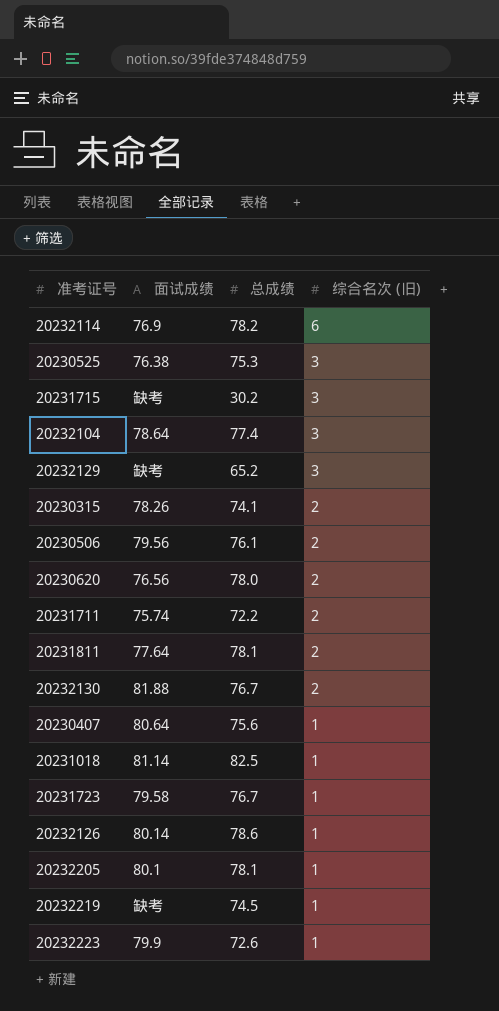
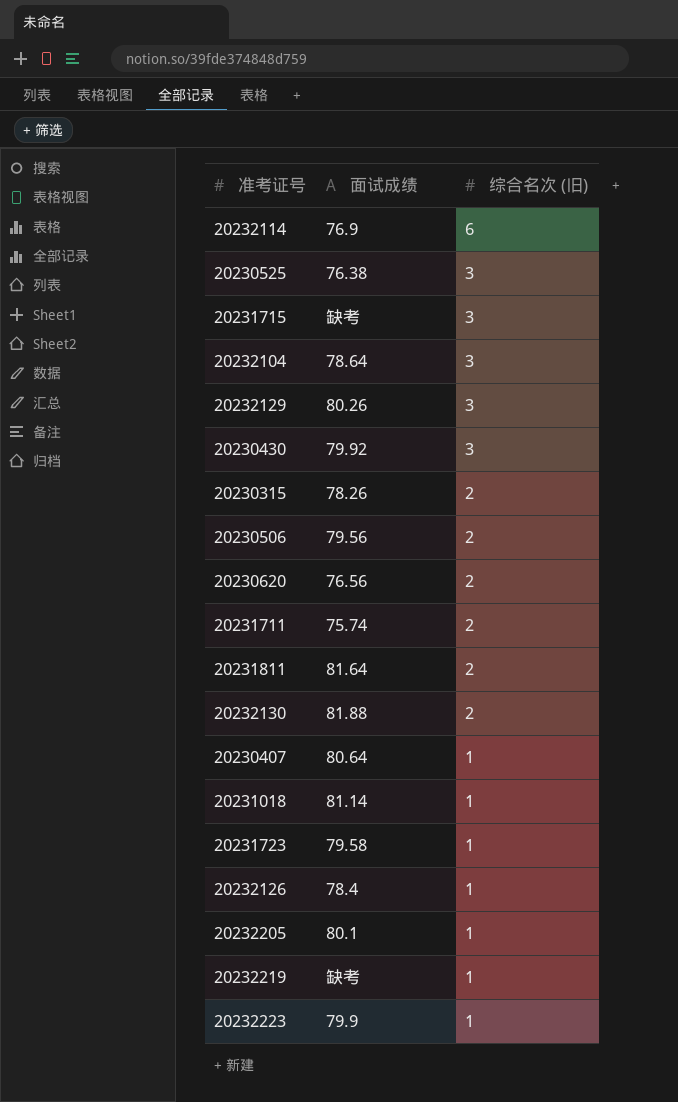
column 总成绩 | position: 3 -> none
20232129 | 面试成绩: 缺考 -> 80.26
row 20230430: none -> 79.92 | 3
20231811 | 面试成绩: 77.64 -> 81.64
20232126 | 面试成绩: 80.14 -> 78.4

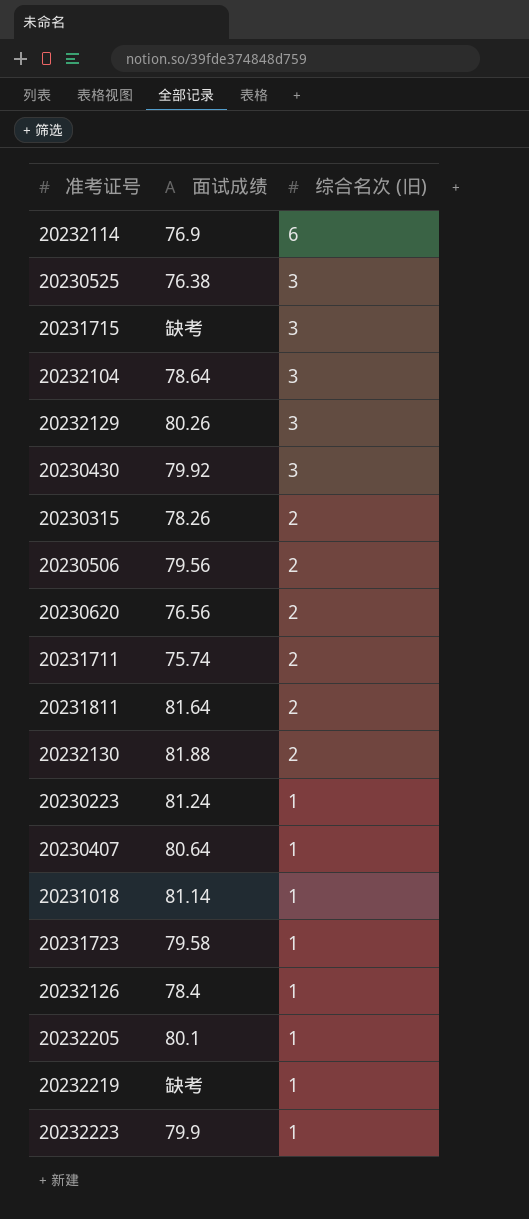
row 20230223: none -> 81.24 | 1

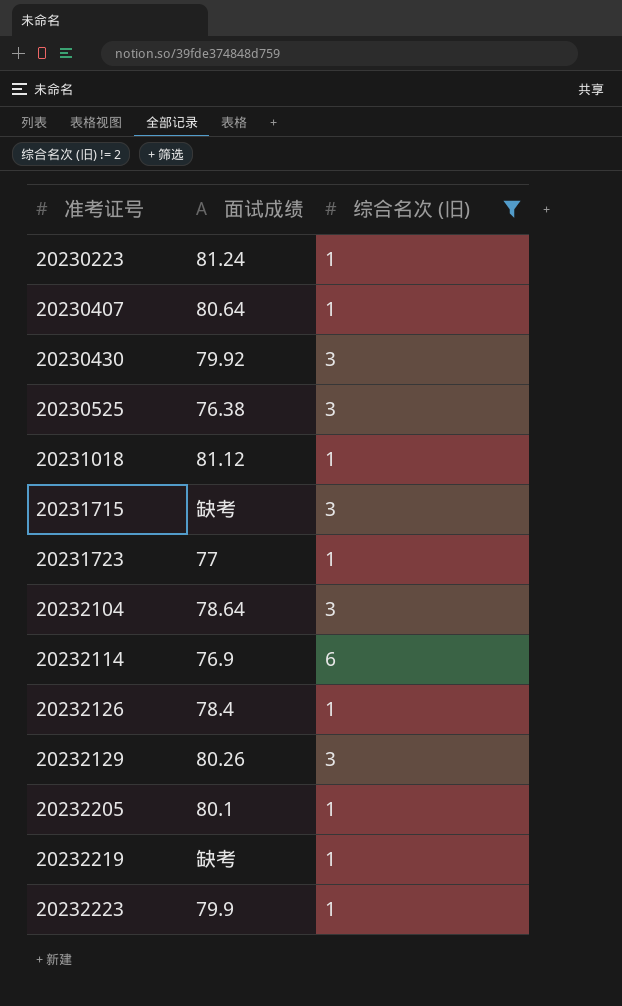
filter: none -> 综合名次 (旧) != 2
row order: 综合名次 (旧) descending -> 准考证号 ascending
20231018 | 面试成绩: 81.14 -> 81.12
20231723 | 面试成绩: 79.58 -> 77

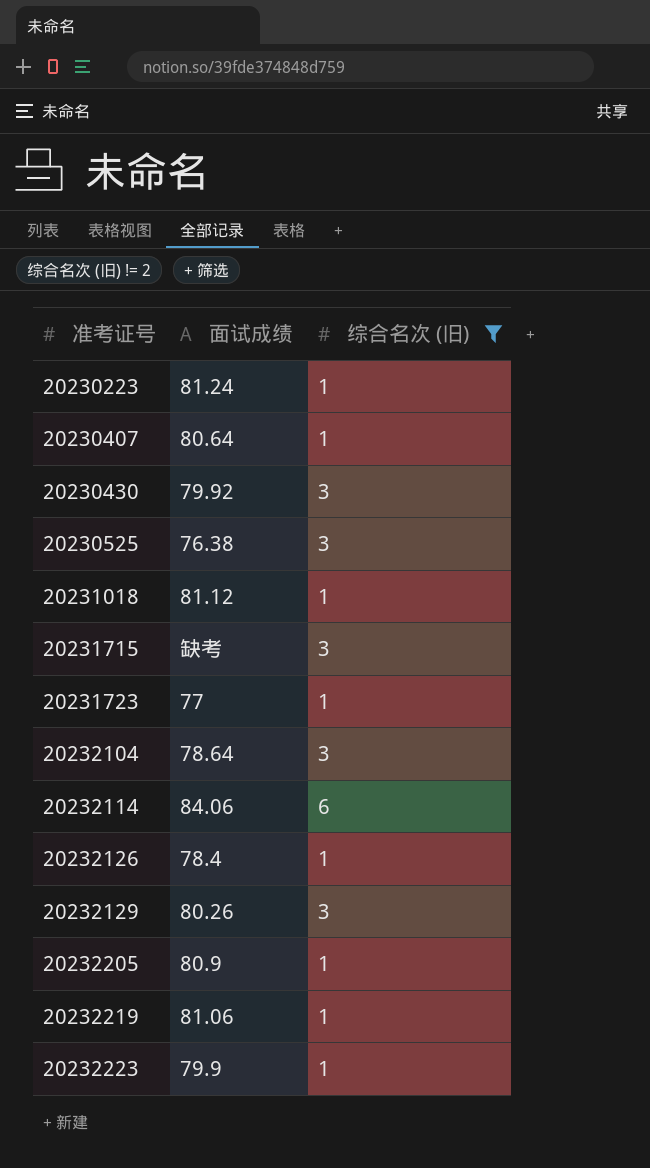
20232114 | 面试成绩: 76.9 -> 84.06
20232205 | 面试成绩: 80.1 -> 80.9
20232219 | 面试成绩: 缺考 -> 81.06

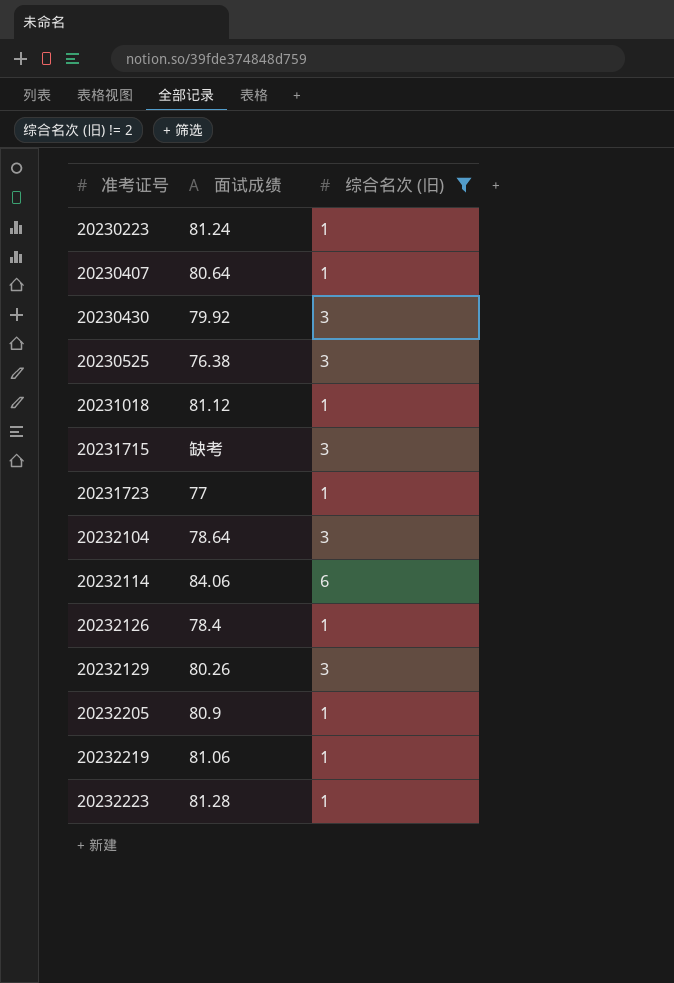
20232223 | 面试成绩: 79.9 -> 81.28

